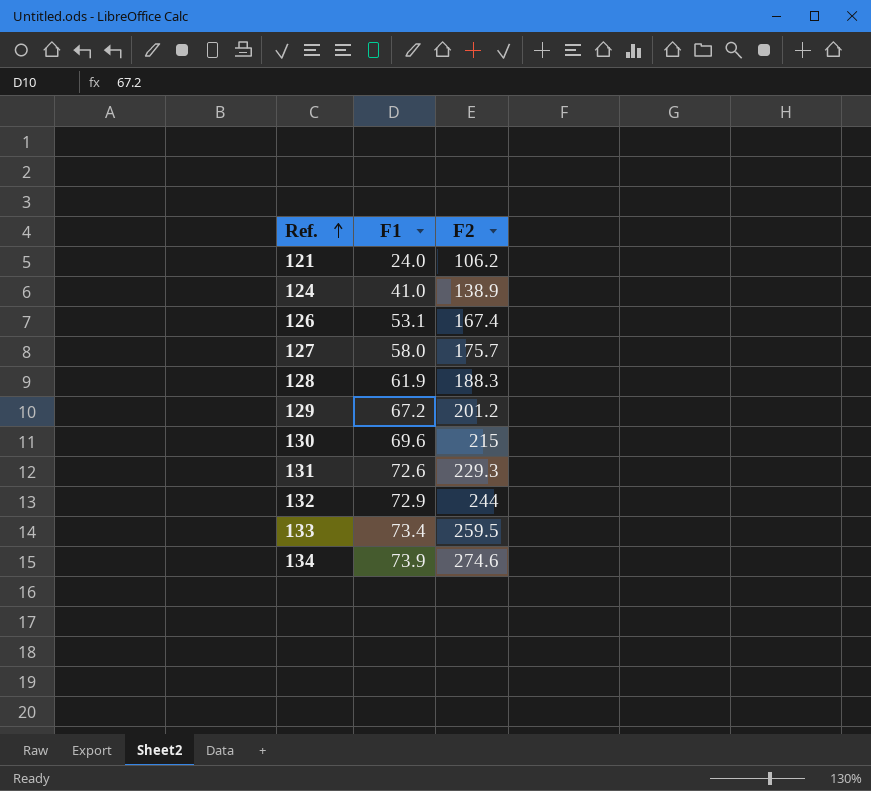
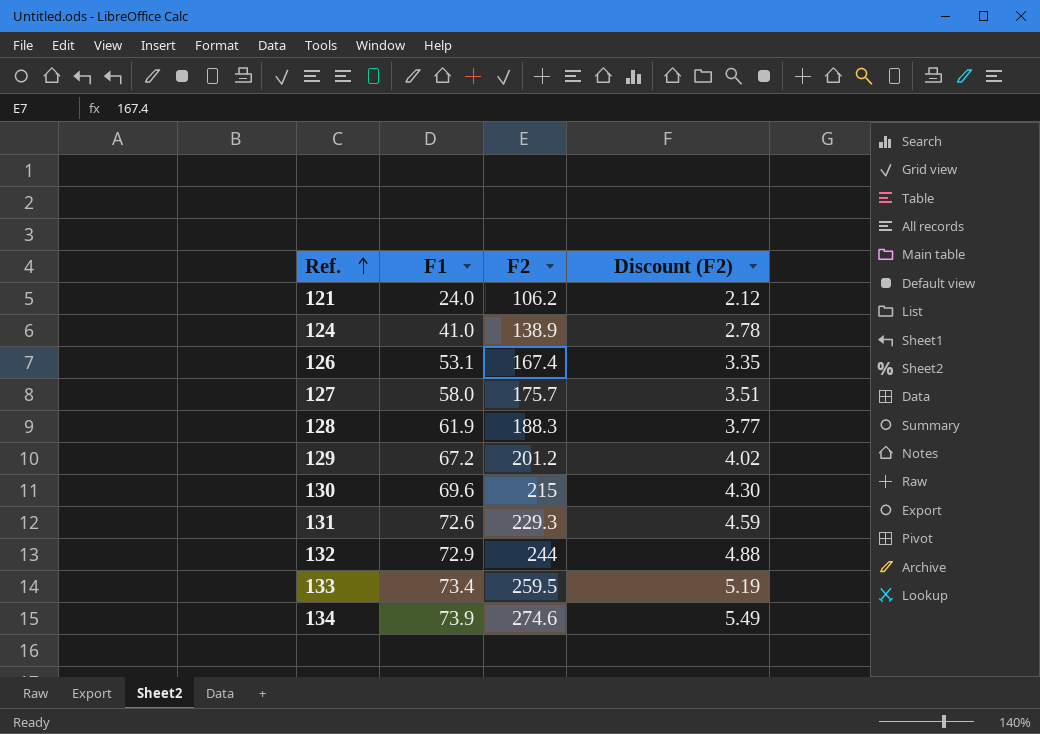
column Discount (F2) | formula: none -> [F2] * 0.02

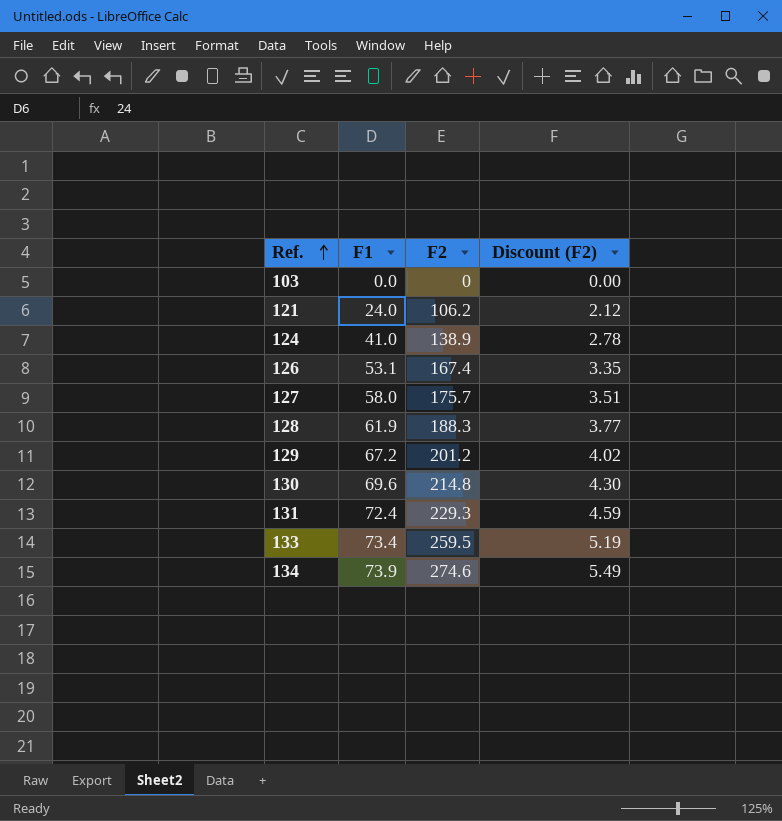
row 132: 72.9 | 244 | 4.88 -> none
row 103: none -> 0.0 | 0 | 0.00
130 | F2: 215 -> 214.8
131 | F1: 72.6 -> 72.4

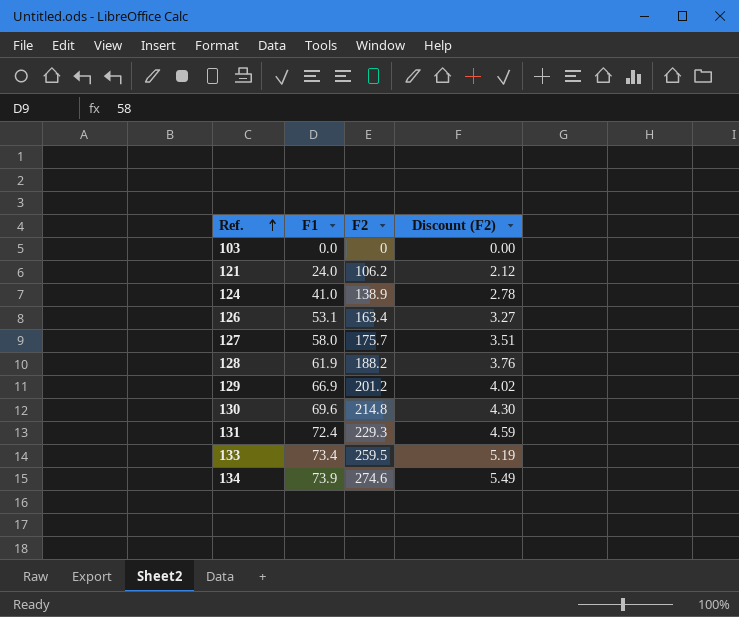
126 | F2: 167.4 -> 163.4
126 | Discount (F2): 3.35 -> 3.27
128 | F2: 188.3 -> 188.2
128 | Discount (F2): 3.77 -> 3.76
129 | F1: 67.2 -> 66.9

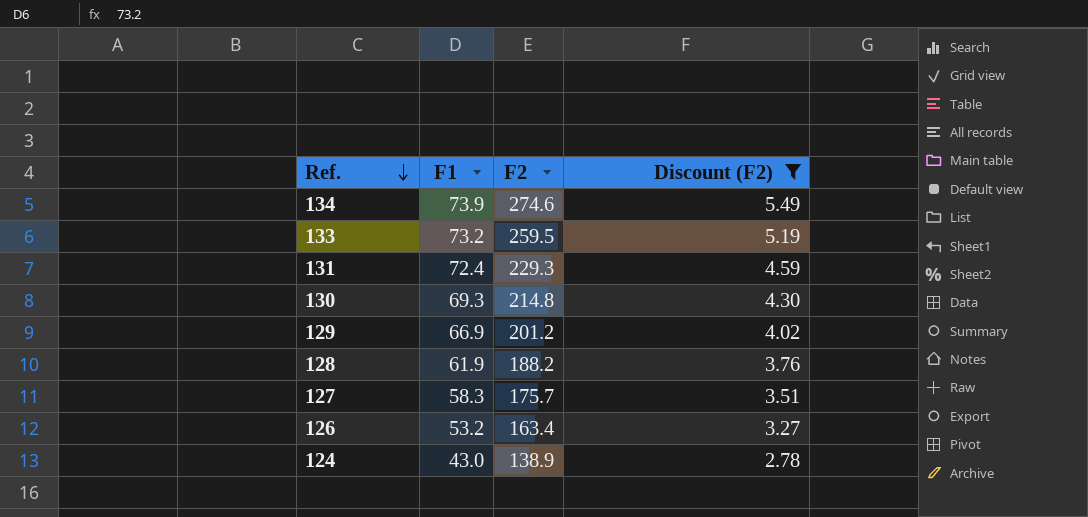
filter: none -> Discount (F2) >= 2.78
row order: Ref. ascending -> Ref. descending
133 | F1: 73.4 -> 73.2
130 | F1: 69.6 -> 69.3
127 | F1: 58.0 -> 58.3
126 | F1: 53.1 -> 53.2
124 | F1: 41.0 -> 43.0

